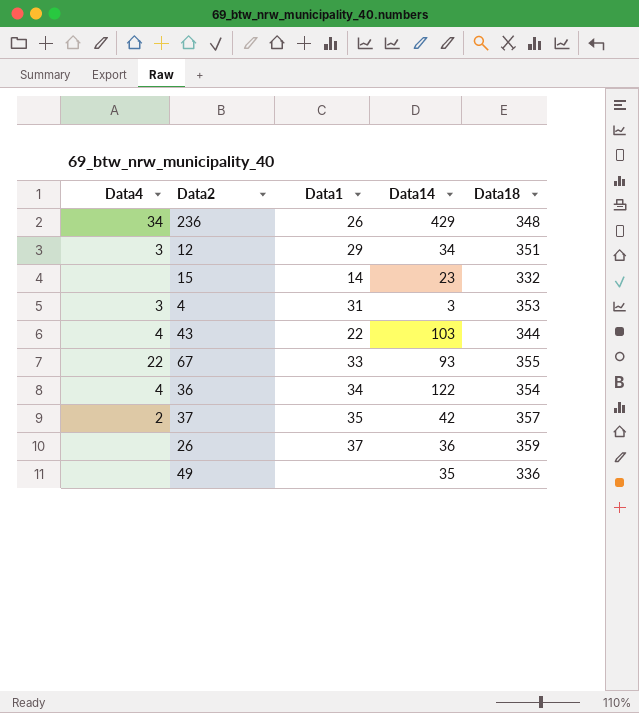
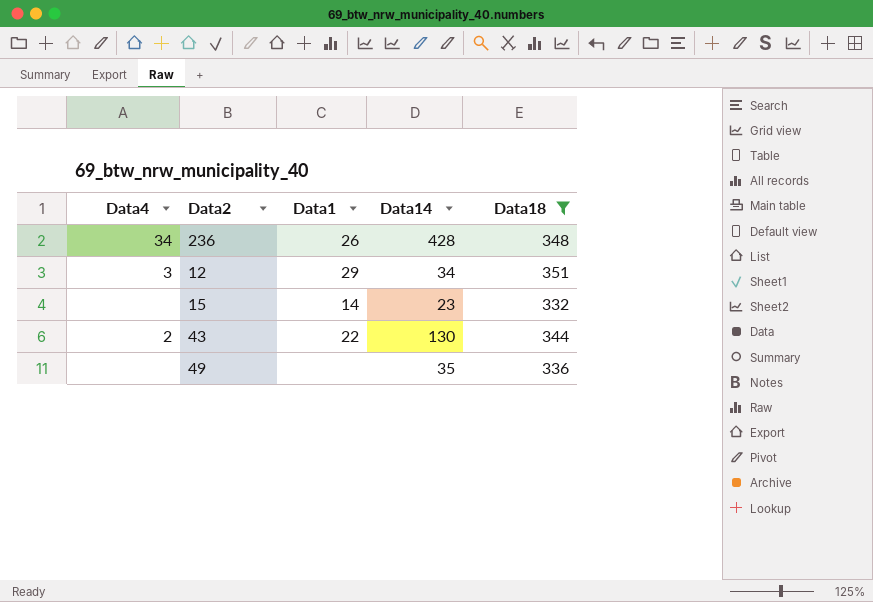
filter: none -> Data18 <= 351
236 | Data14: 429 -> 428
43 | Data4: 4 -> 2
43 | Data14: 103 -> 130

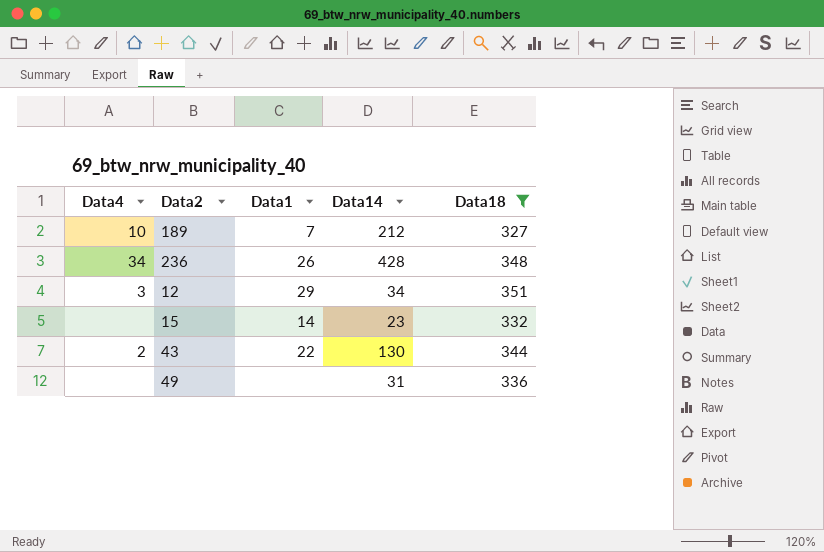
row 189: none -> 10 | 7 | 212 | 327
49 | Data14: 35 -> 31

